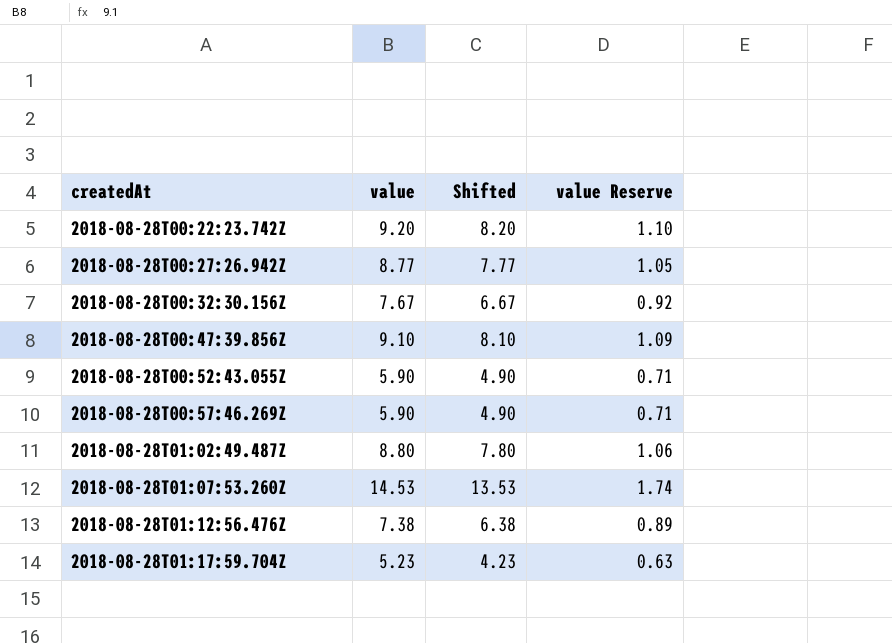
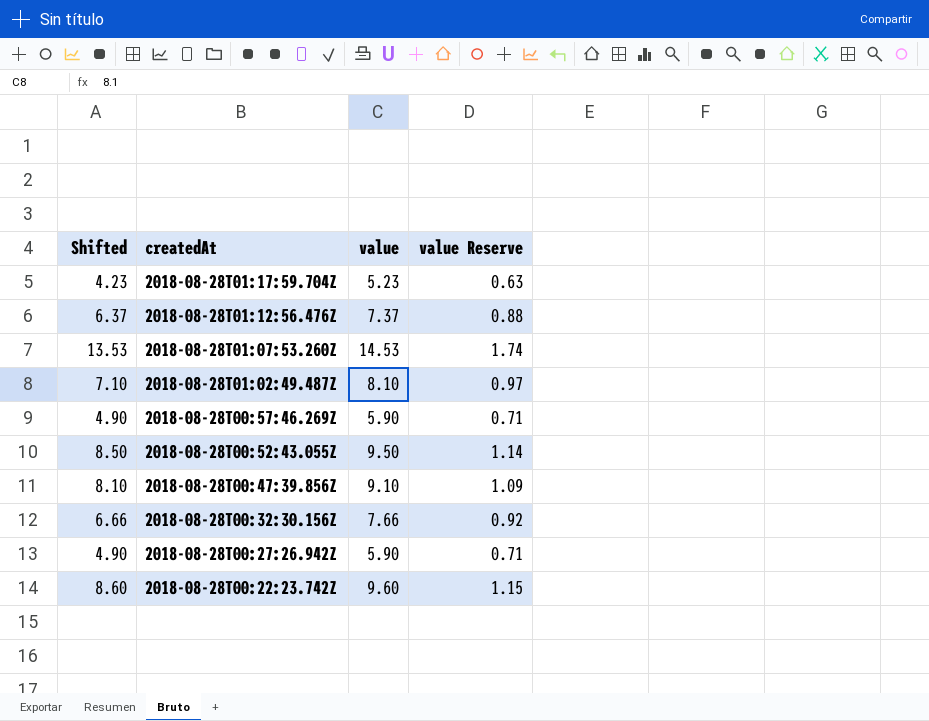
row order: createdAt ascending -> createdAt descending
column Shifted | position: 3 -> 1
2018-08-28T01:12:56.476Z | Shifted: 6.38 -> 6.37
2018-08-28T01:12:56.476Z | value: 7.38 -> 7.37
2018-08-28T01:12:56.476Z | value Reserve: 0.89 -> 0.88
2018-08-28T01:02:49.487Z | Shifted: 7.80 -> 7.10
2018-08-28T01:02:49.487Z | value: 8.80 -> 8.10
2018-08-28T01:02:49.487Z | value Reserve: 1.06 -> 0.97
2018-08-28T00:52:43.055Z | Shifted: 4.90 -> 8.50
2018-08-28T00:52:43.055Z | value: 5.90 -> 9.50
2018-08-28T00:52:43.055Z | value Reserve: 0.71 -> 1.14
2018-08-28T00:32:30.156Z | Shifted: 6.67 -> 6.66
2018-08-28T00:32:30.156Z | value: 7.67 -> 7.66
2018-08-28T00:27:26.942Z | Shifted: 7.77 -> 4.90
2018-08-28T00:27:26.942Z | value: 8.77 -> 5.90
2018-08-28T00:27:26.942Z | value Reserve: 1.05 -> 0.71
2018-08-28T00:22:23.742Z | Shifted: 8.20 -> 8.60
2018-08-28T00:22:23.742Z | value: 9.20 -> 9.60
2018-08-28T00:22:23.742Z | value Reserve: 1.10 -> 1.15

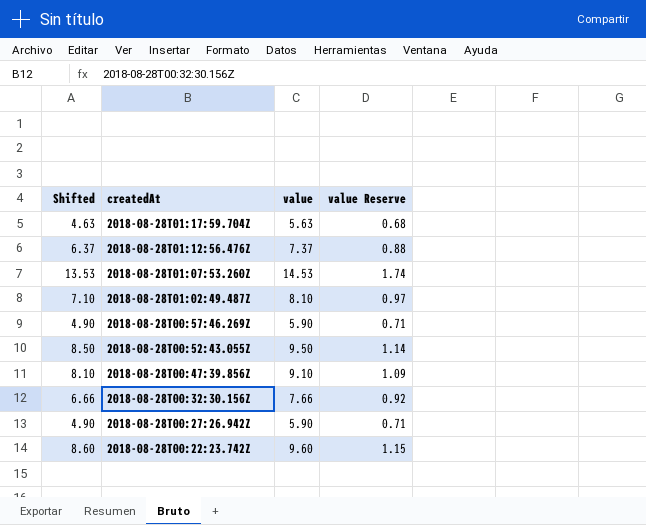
2018-08-28T01:17:59.704Z | Shifted: 4.23 -> 4.63
2018-08-28T01:17:59.704Z | value: 5.23 -> 5.63
2018-08-28T01:17:59.704Z | value Reserve: 0.63 -> 0.68

